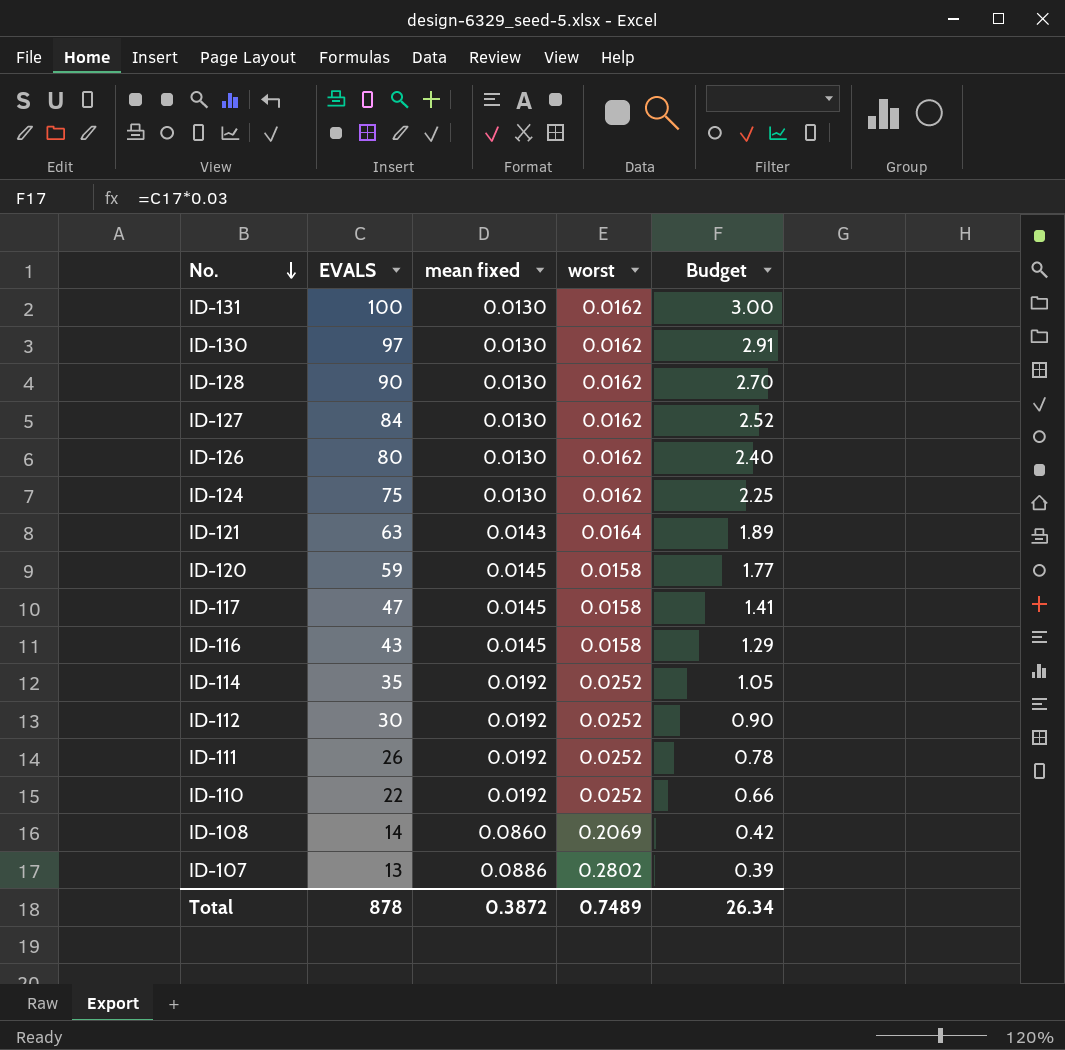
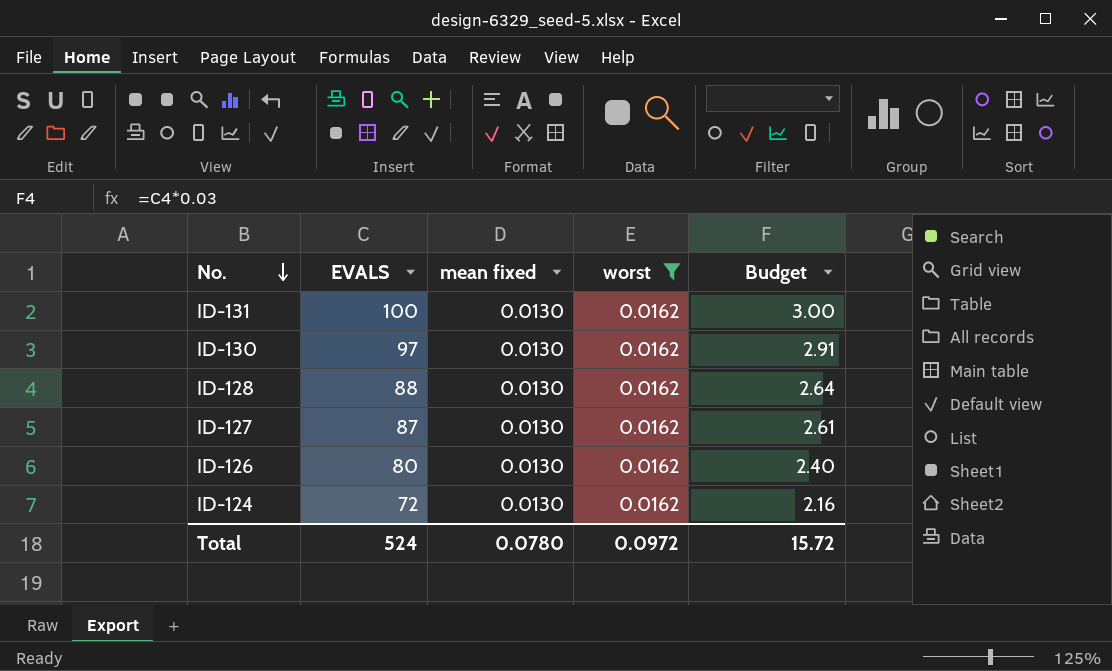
filter: none -> worst = 0.0162
ID-128 | EVALS: 90 -> 88
ID-128 | Budget: 2.70 -> 2.64
ID-127 | EVALS: 84 -> 87
ID-127 | Budget: 2.52 -> 2.61
ID-124 | EVALS: 75 -> 72
ID-124 | Budget: 2.25 -> 2.16
Total | EVALS: 878 -> 524
Total | mean fixed: 0.3872 -> 0.0780
Total | worst: 0.7489 -> 0.0972
Total | Budget: 26.34 -> 15.72

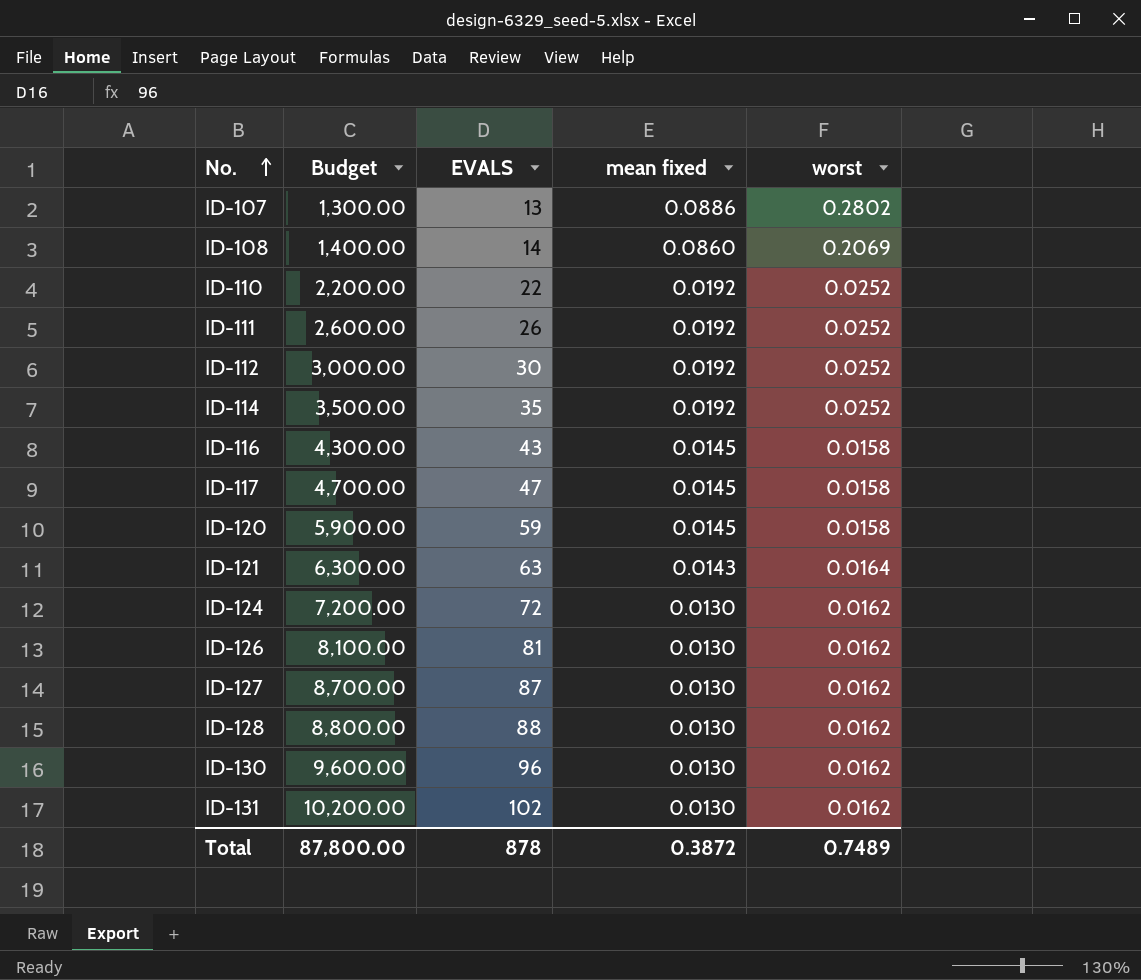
filter: worst = 0.0162 -> none
row order: No. descending -> No. ascending
column Budget | formula: [EVALS] * 0.03 -> [EVALS] * 100
column Budget | position: 5 -> 2
ID-126 | EVALS: 80 -> 81
ID-130 | EVALS: 97 -> 96
ID-131 | EVALS: 100 -> 102
Total | Budget: 15.72 -> 87,800.00
Total | EVALS: 524 -> 878
Total | mean fixed: 0.0780 -> 0.3872
Total | worst: 0.0972 -> 0.7489

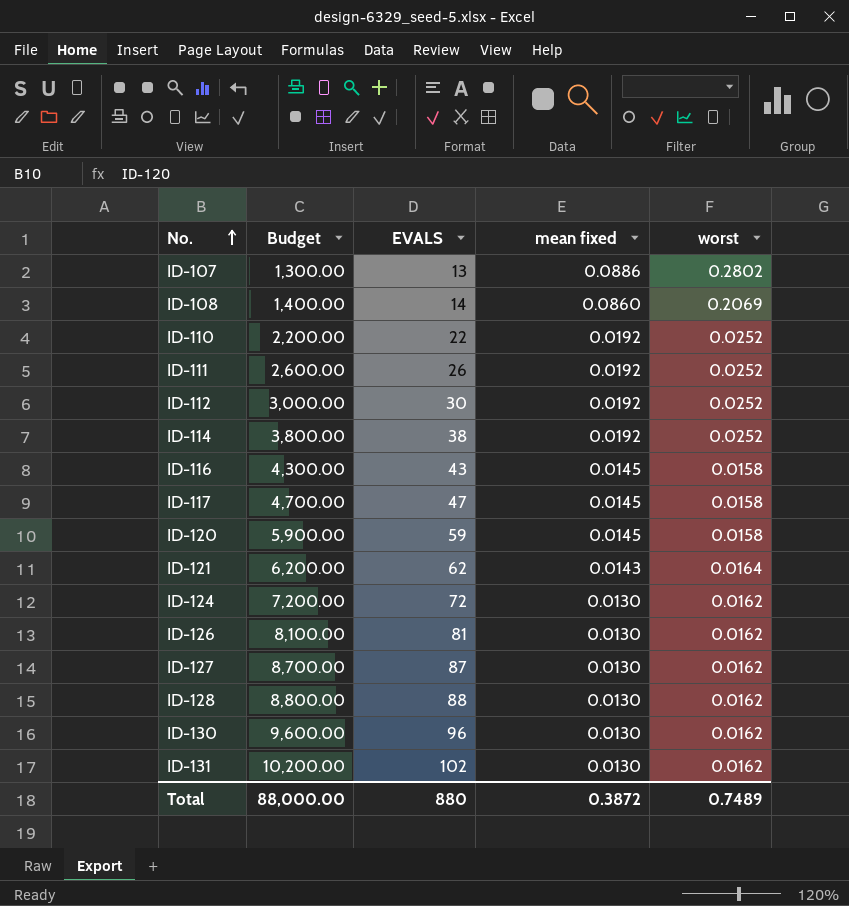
ID-114 | Budget: 3,500.00 -> 3,800.00
ID-114 | EVALS: 35 -> 38
ID-121 | Budget: 6,300.00 -> 6,200.00
ID-121 | EVALS: 63 -> 62
Total | Budget: 87,800.00 -> 88,000.00
Total | EVALS: 878 -> 880

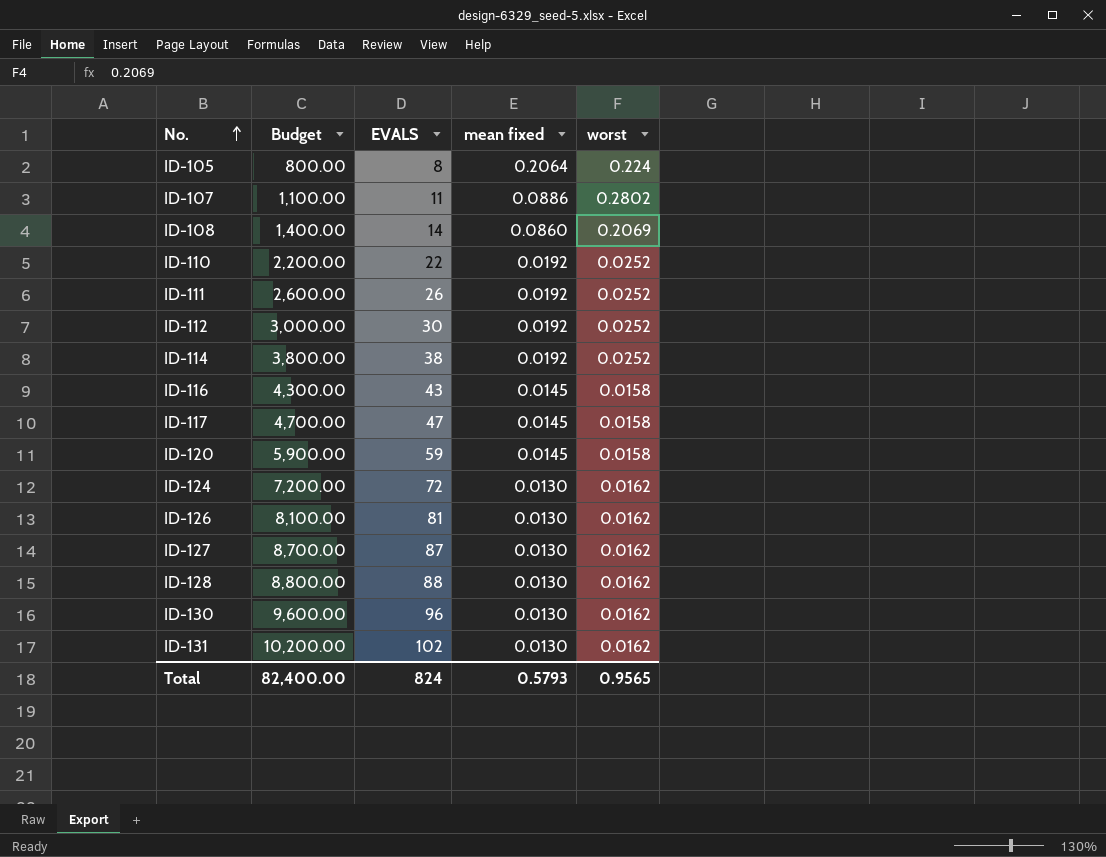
row ID-121: 6,200.00 | 62 | 0.0143 | 0.0164 -> none
row ID-105: none -> 800.00 | 8 | 0.2064 | 0.224
ID-107 | Budget: 1,300.00 -> 1,100.00
ID-107 | EVALS: 13 -> 11
Total | Budget: 88,000.00 -> 82,400.00
Total | EVALS: 880 -> 824
Total | mean fixed: 0.3872 -> 0.5793
Total | worst: 0.7489 -> 0.9565

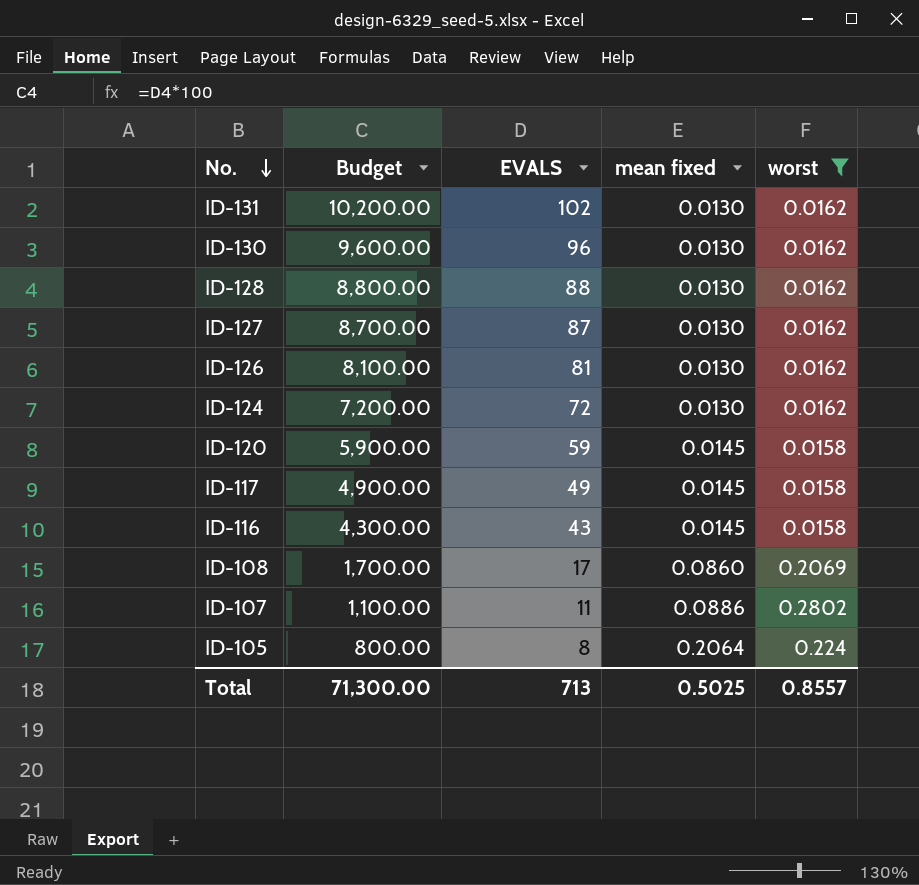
filter: none -> worst != 0.0252
row order: No. ascending -> No. descending
ID-117 | Budget: 4,700.00 -> 4,900.00
ID-117 | EVALS: 47 -> 49
ID-108 | Budget: 1,400.00 -> 1,700.00
ID-108 | EVALS: 14 -> 17
Total | Budget: 82,400.00 -> 71,300.00
Total | EVALS: 824 -> 713
Total | mean fixed: 0.5793 -> 0.5025
Total | worst: 0.9565 -> 0.8557

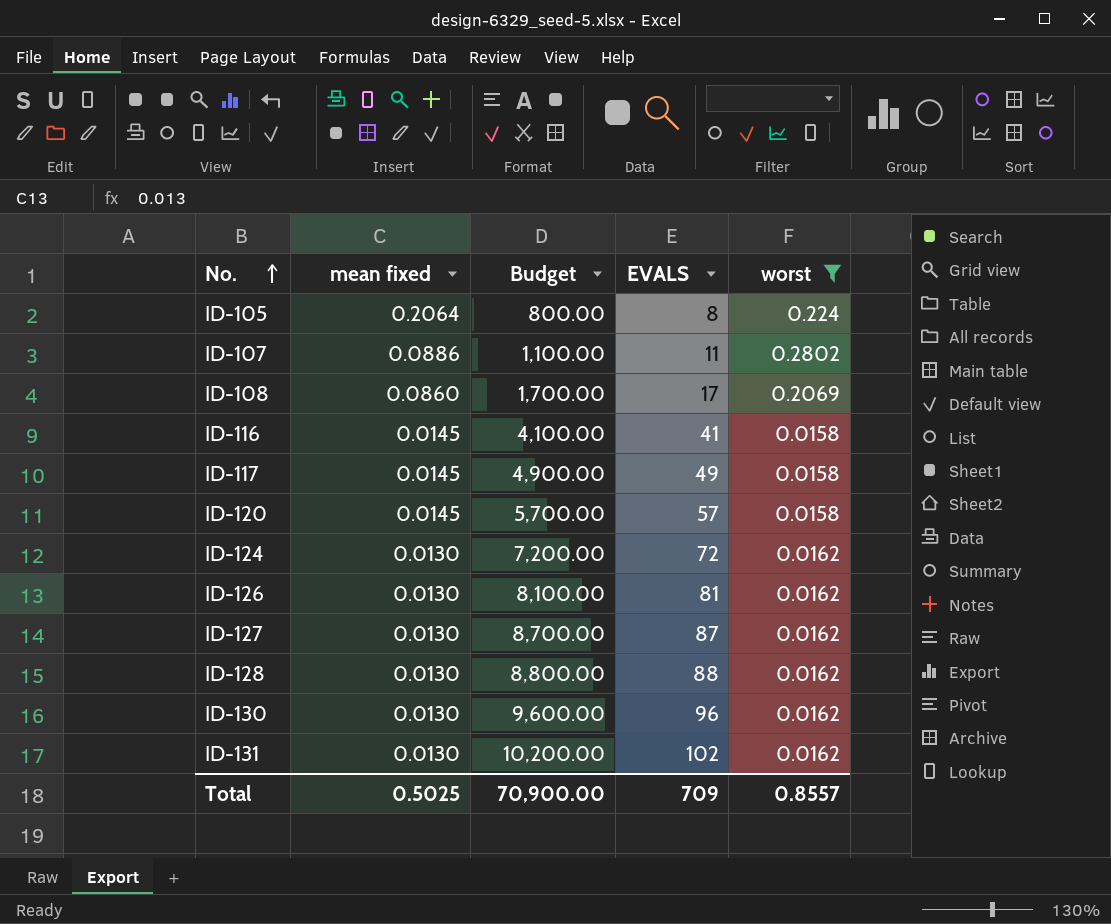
row order: No. descending -> No. ascending
column mean fixed | position: 4 -> 2
ID-116 | Budget: 4,300.00 -> 4,100.00
ID-116 | EVALS: 43 -> 41
ID-120 | Budget: 5,900.00 -> 5,700.00
ID-120 | EVALS: 59 -> 57
Total | Budget: 71,300.00 -> 70,900.00
Total | EVALS: 713 -> 709

